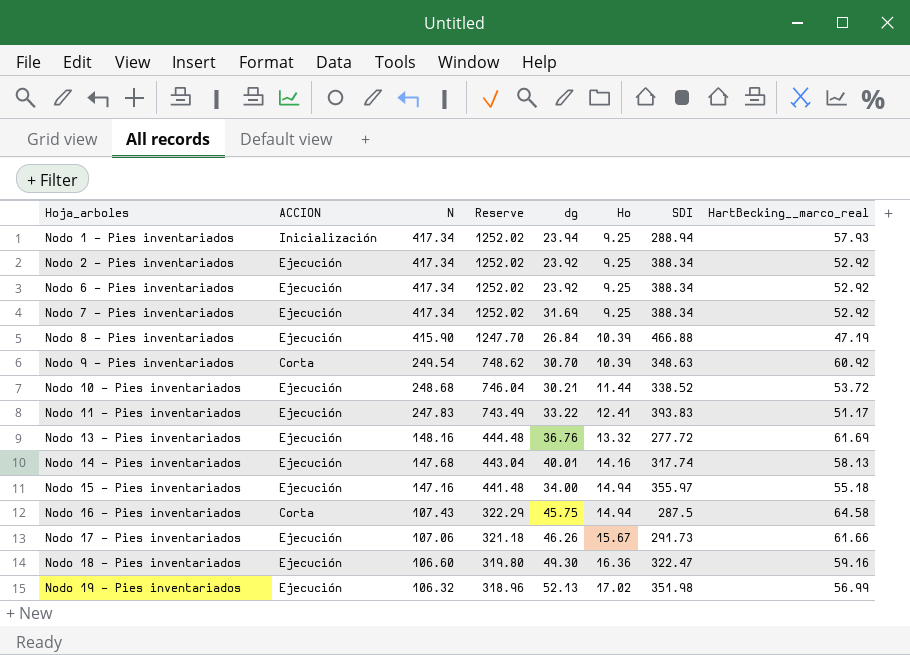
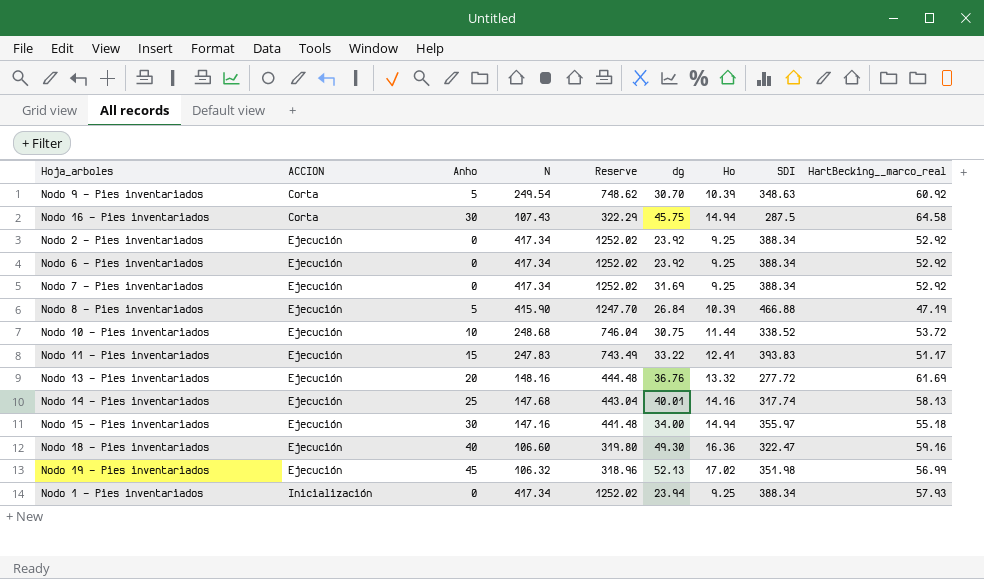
row order: Hoja_arboles ascending -> ACCION ascending
column Anho | position: none -> 3
row Nodo 17 - Pies inventariados: Ejecución | 107.06 | 321.18 | 46.26 | 15.67 | 291.73 | 61.66 -> none
Nodo 10 - Pies inventariados | dg: 30.21 -> 30.75
Nodo 1 - Pies inventariados | SDI: 288.94 -> 388.34

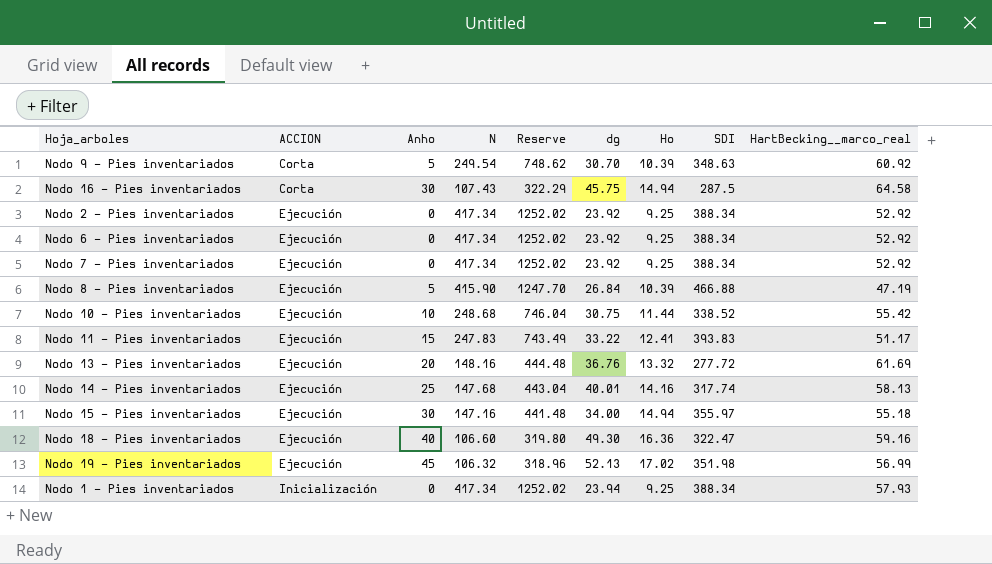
Nodo 7 - Pies inventariados | dg: 31.69 -> 23.92
Nodo 10 - Pies inventariados | HartBecking__marco_real: 53.72 -> 55.42

